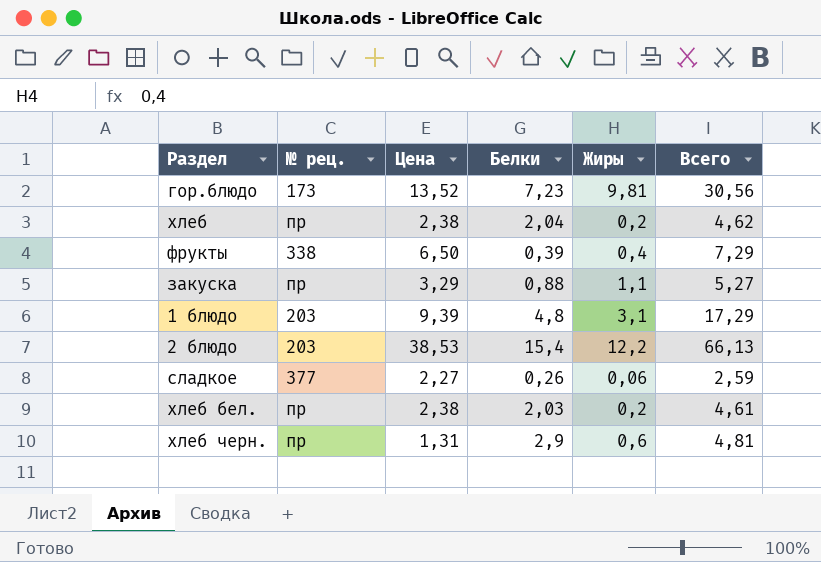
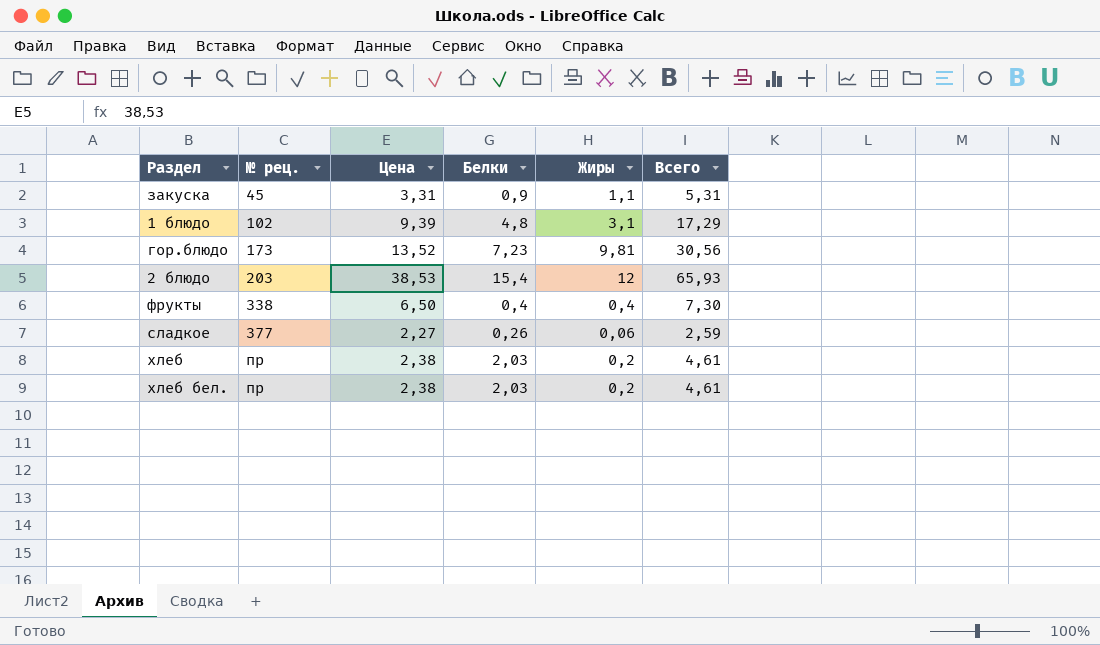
row order: none -> № рец. ascending
row хлеб черн.: пр | 1,31 | 2,9 | 0,6 | 4,81 -> none
закуска | № рец.: пр -> 45
закуска | Цена: 3,29 -> 3,31
закуска | Белки: 0,88 -> 0,9
закуска | Всего: 5,27 -> 5,31
1 блюдо | № рец.: 203 -> 102
2 блюдо | Жиры: 12,2 -> 12
2 блюдо | Всего: 66,13 -> 65,93
фрукты | Белки: 0,39 -> 0,4
фрукты | Всего: 7,29 -> 7,30
хлеб | Белки: 2,04 -> 2,03
хлеб | Всего: 4,62 -> 4,61

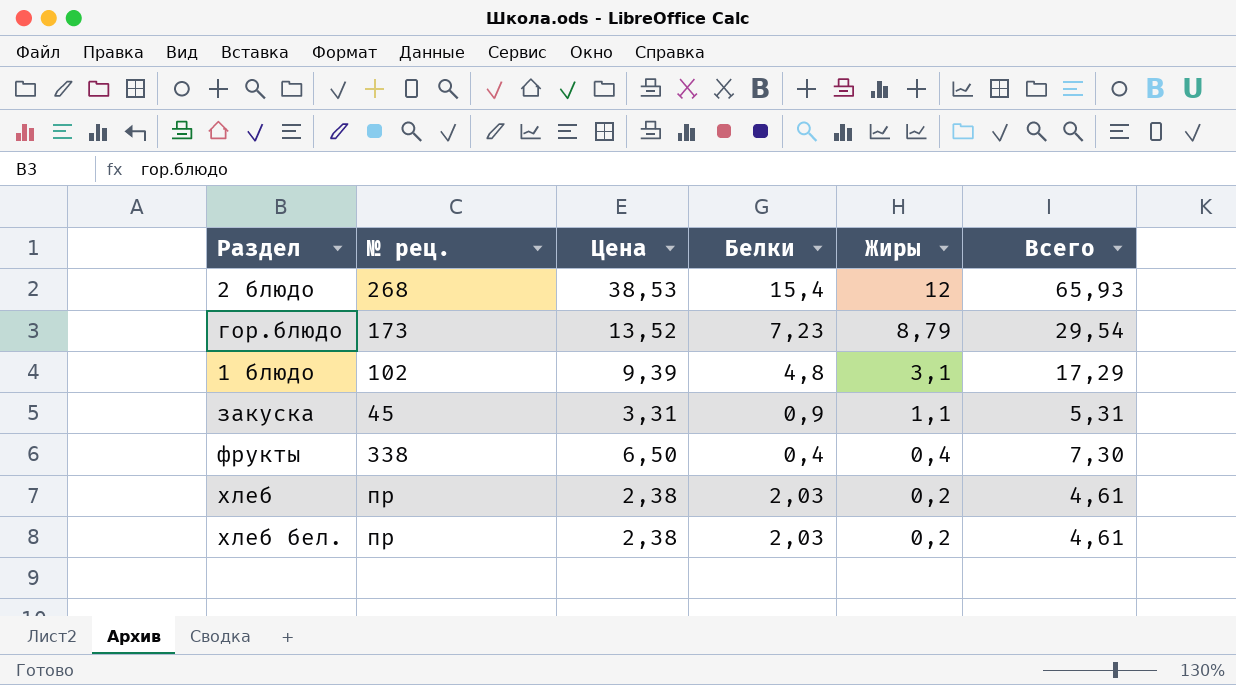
row order: № рец. ascending -> Жиры descending
row сладкое: 377 | 2,27 | 0,26 | 0,06 | 2,59 -> none
2 блюдо | № рец.: 203 -> 268
гор.блюдо | Жиры: 9,81 -> 8,79
гор.блюдо | Всего: 30,56 -> 29,54

